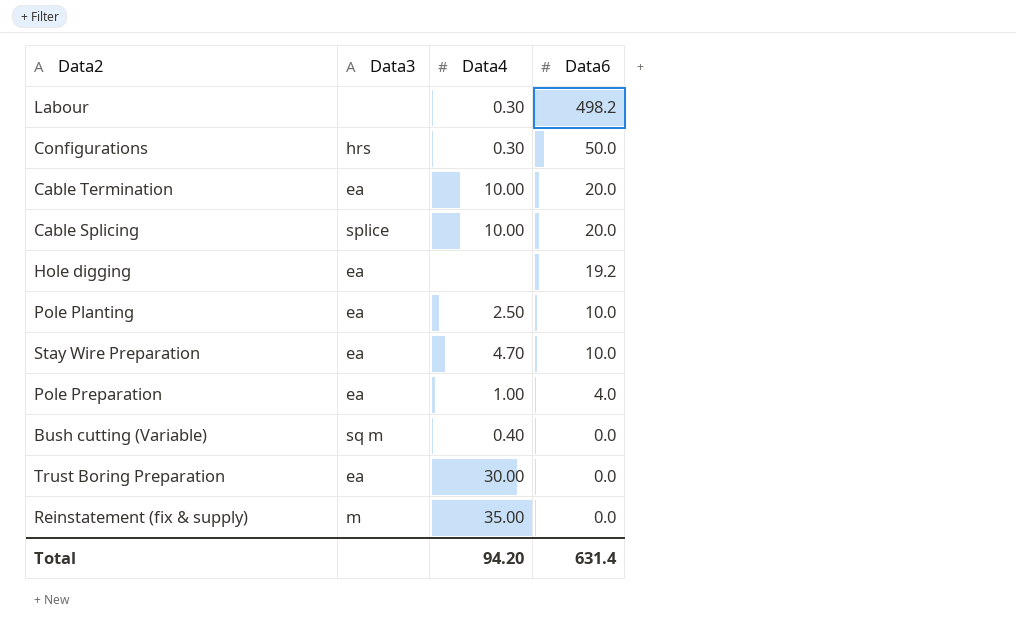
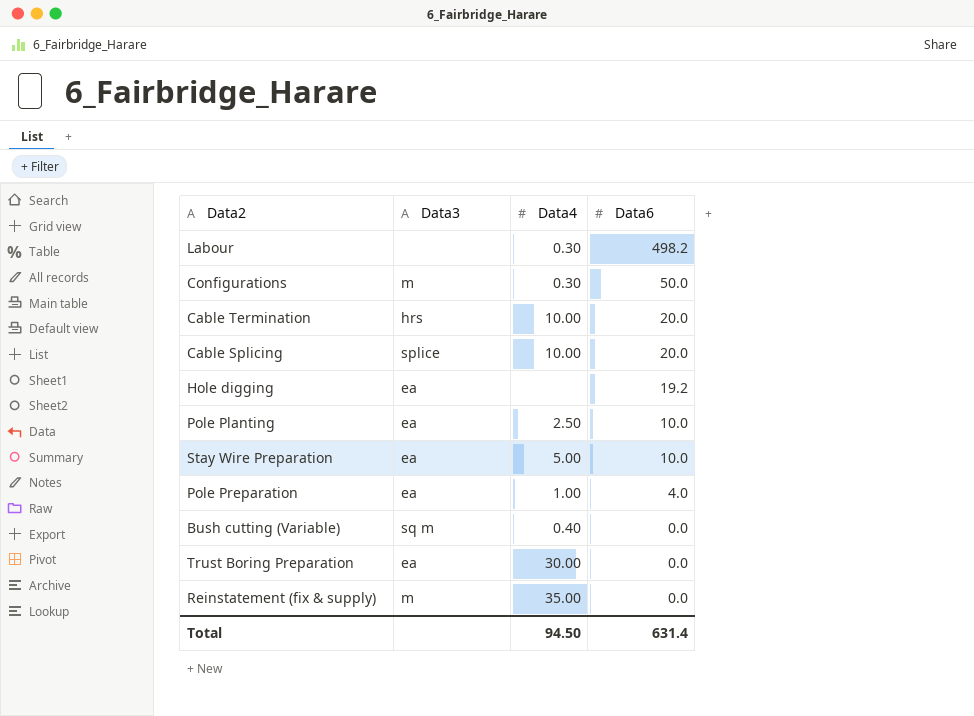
Configurations | Data3: hrs -> m
Cable Termination | Data3: ea -> hrs
Stay Wire Preparation | Data4: 4.70 -> 5.00
Total | Data4: 94.20 -> 94.50

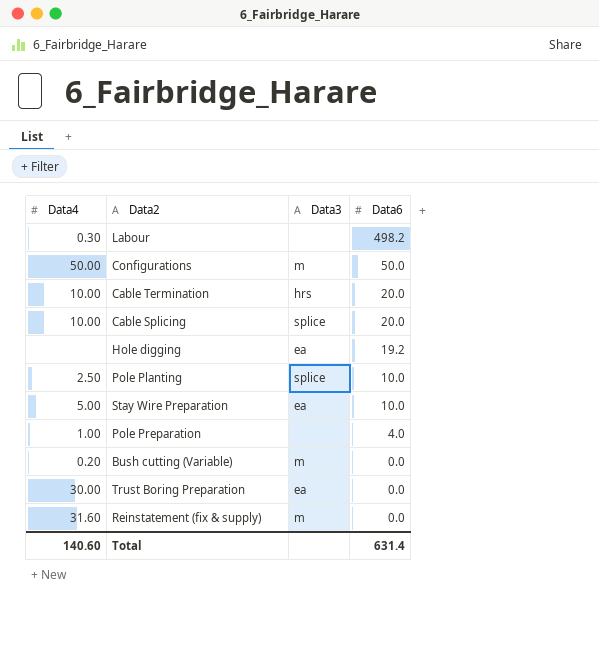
column Data4 | position: 3 -> 1
Configurations | Data4: 0.30 -> 50.00
Pole Planting | Data3: ea -> splice
Pole Preparation | Data3: ea -> none
Bush cutting (Variable) | Data4: 0.40 -> 0.20
Bush cutting (Variable) | Data3: sq m -> m
Reinstatement (fix & supply) | Data4: 35.00 -> 31.60
Total | Data4: 94.50 -> 140.60

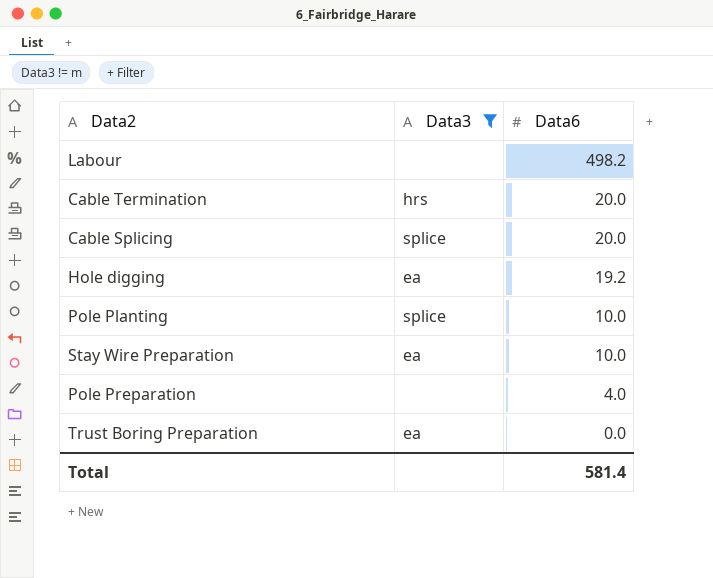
filter: none -> Data3 != m
column Data4 | position: 1 -> none
Total | Data6: 631.4 -> 581.4

